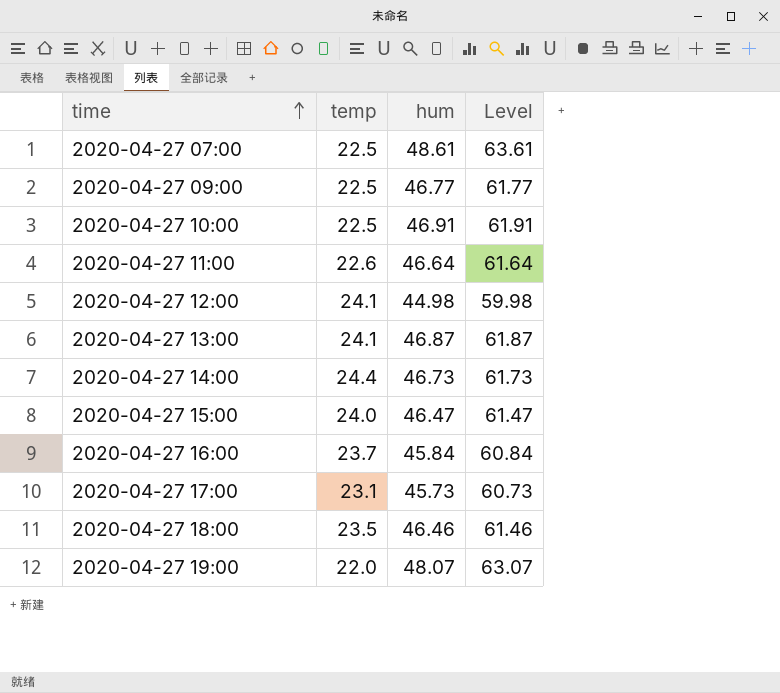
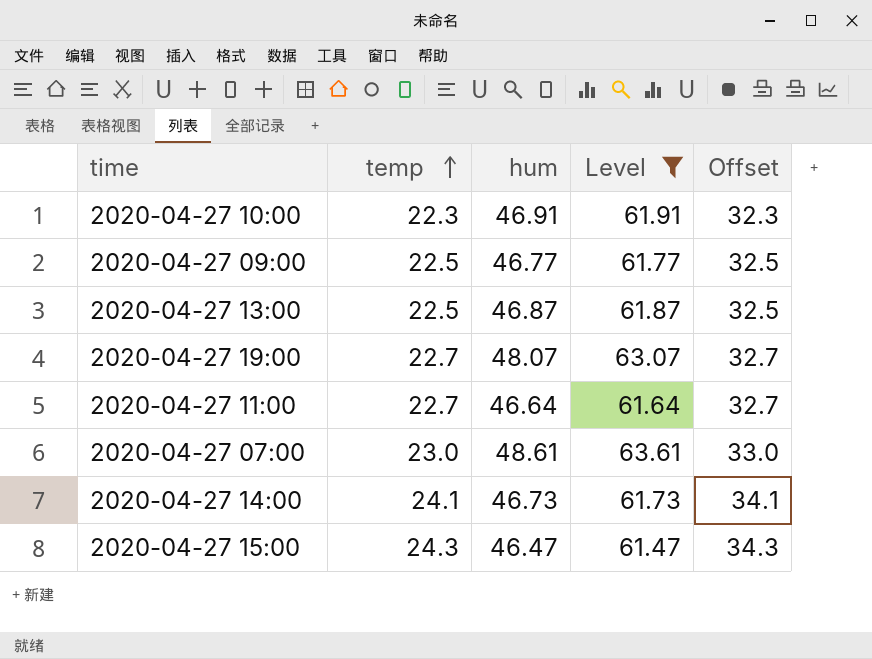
filter: none -> Level >= 61.47
row order: time ascending -> temp ascending
column Offset | formula: none -> [temp] + 10
2020-04-27 10:00 | temp: 22.5 -> 22.3
2020-04-27 13:00 | temp: 24.1 -> 22.5
2020-04-27 19:00 | temp: 22.0 -> 22.7
2020-04-27 11:00 | temp: 22.6 -> 22.7
2020-04-27 07:00 | temp: 22.5 -> 23.0
2020-04-27 14:00 | temp: 24.4 -> 24.1
2020-04-27 15:00 | temp: 24.0 -> 24.3

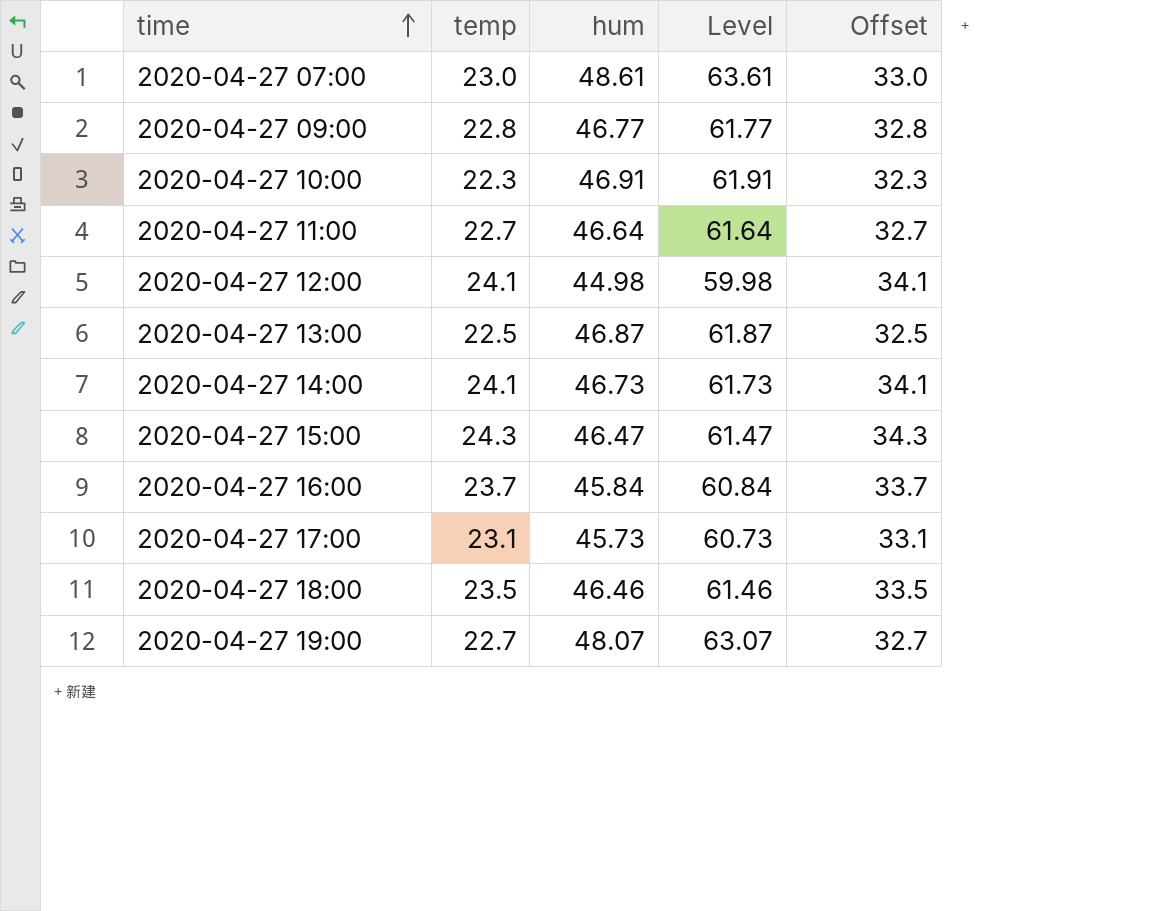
filter: Level >= 61.47 -> none
row order: temp ascending -> time ascending
2020-04-27 09:00 | temp: 22.5 -> 22.8
2020-04-27 09:00 | Offset: 32.5 -> 32.8

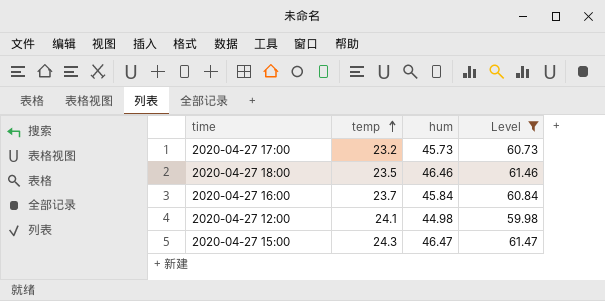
filter: none -> Level <= 61.47
row order: time ascending -> temp ascending
column Offset | formula: [temp] + 10 -> none
2020-04-27 17:00 | temp: 23.1 -> 23.2

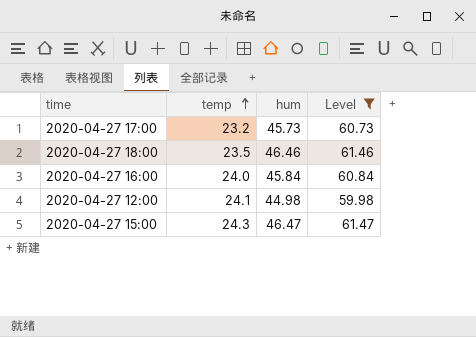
2020-04-27 16:00 | temp: 23.7 -> 24.0

